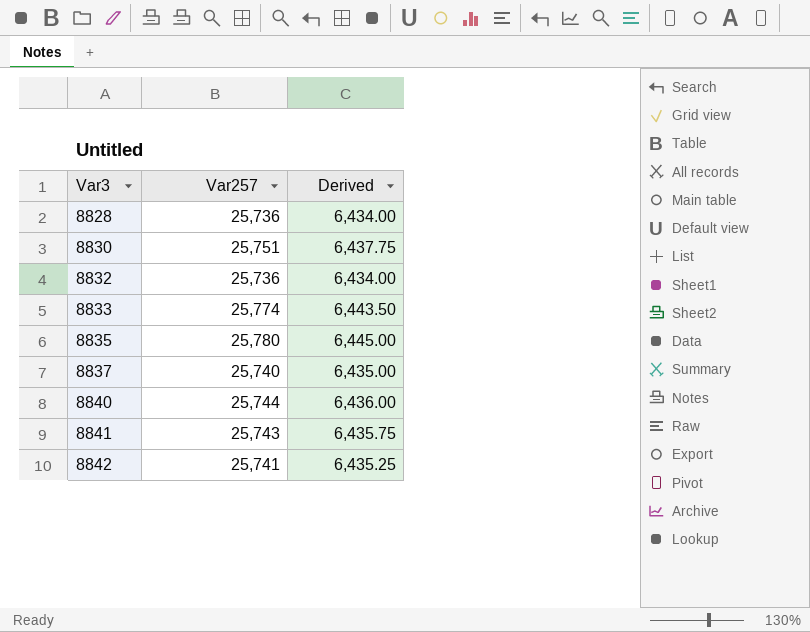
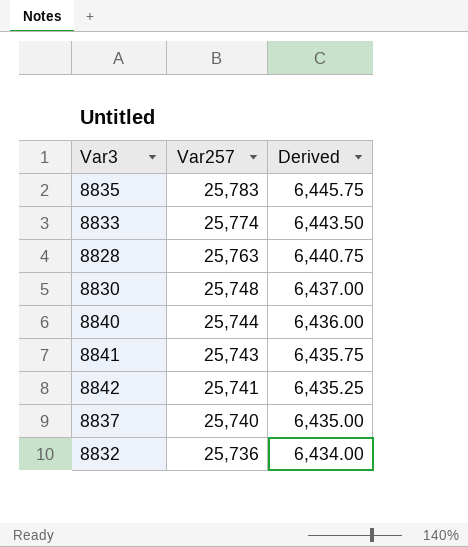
row order: Var3 ascending -> Var257 descending
8835 | Var257: 25,780 -> 25,783
8835 | Derived: 6,445.00 -> 6,445.75
8828 | Var257: 25,736 -> 25,763
8828 | Derived: 6,434.00 -> 6,440.75
8830 | Var257: 25,751 -> 25,748
8830 | Derived: 6,437.75 -> 6,437.00

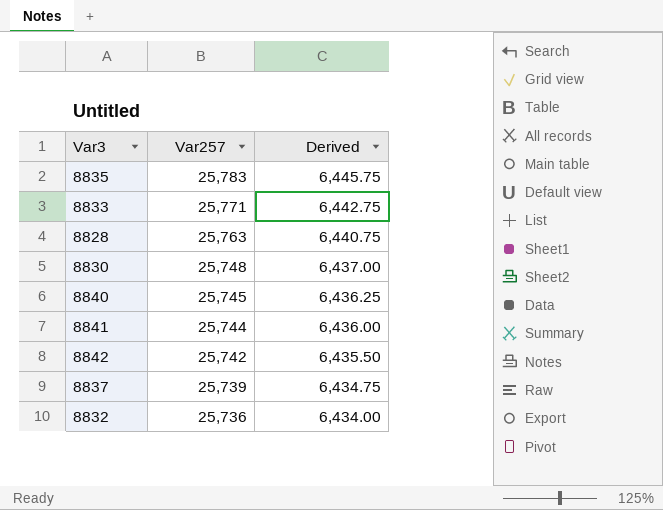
8833 | Var257: 25,774 -> 25,771
8833 | Derived: 6,443.50 -> 6,442.75
8840 | Var257: 25,744 -> 25,745
8840 | Derived: 6,436.00 -> 6,436.25
8841 | Var257: 25,743 -> 25,744
8841 | Derived: 6,435.75 -> 6,436.00
8842 | Var257: 25,741 -> 25,742
8842 | Derived: 6,435.25 -> 6,435.50
8837 | Var257: 25,740 -> 25,739
8837 | Derived: 6,435.00 -> 6,434.75

